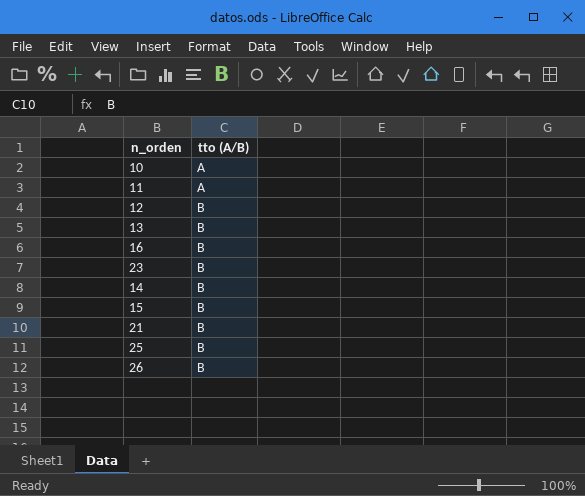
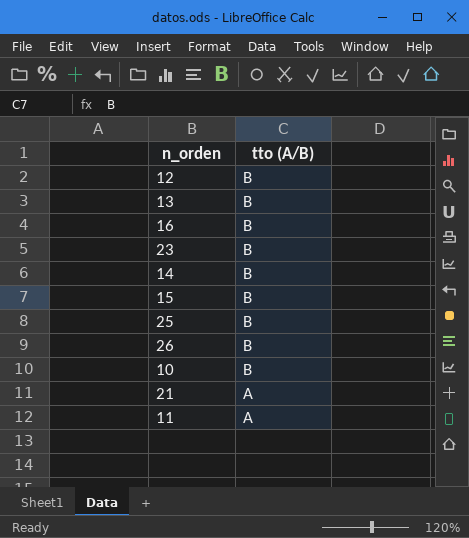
row order: tto (A/B) ascending -> tto (A/B) descending
10 | tto (A/B): A -> B
21 | tto (A/B): B -> A

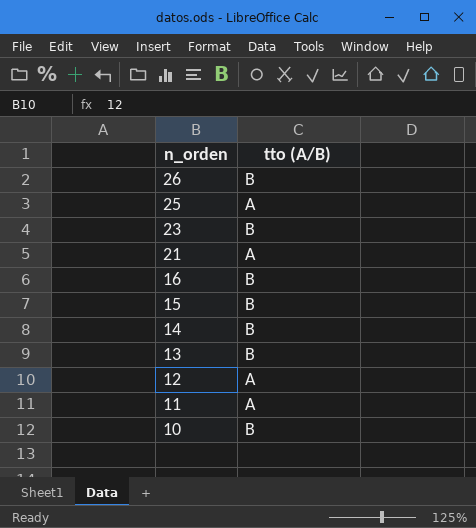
row order: tto (A/B) descending -> n_orden descending
25 | tto (A/B): B -> A
12 | tto (A/B): B -> A

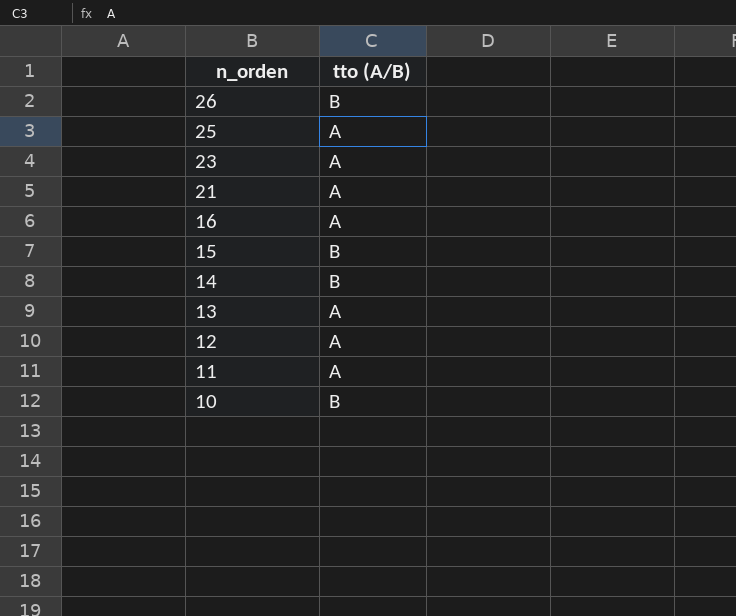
23 | tto (A/B): B -> A
16 | tto (A/B): B -> A
13 | tto (A/B): B -> A

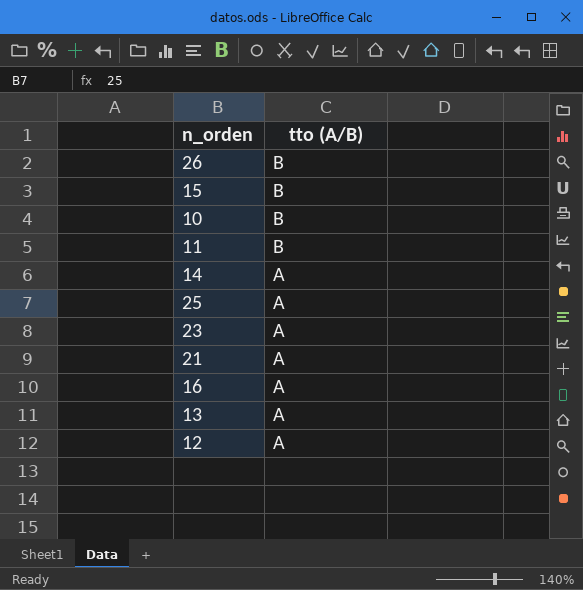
row order: n_orden descending -> tto (A/B) descending
11 | tto (A/B): A -> B
14 | tto (A/B): B -> A

